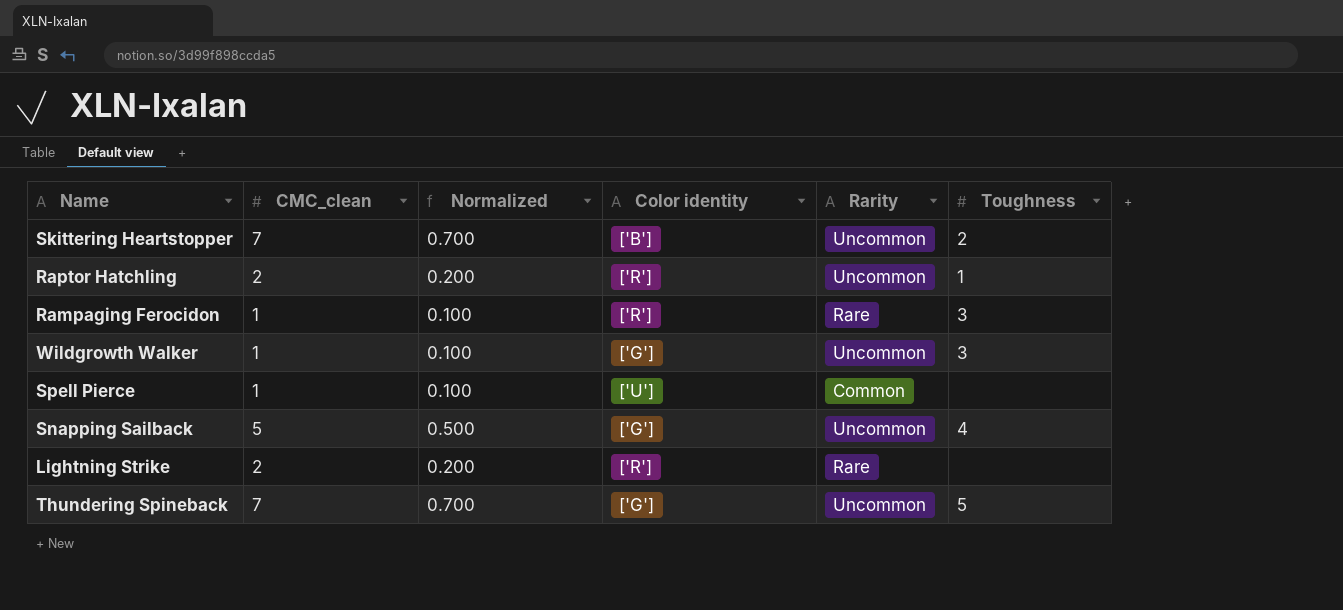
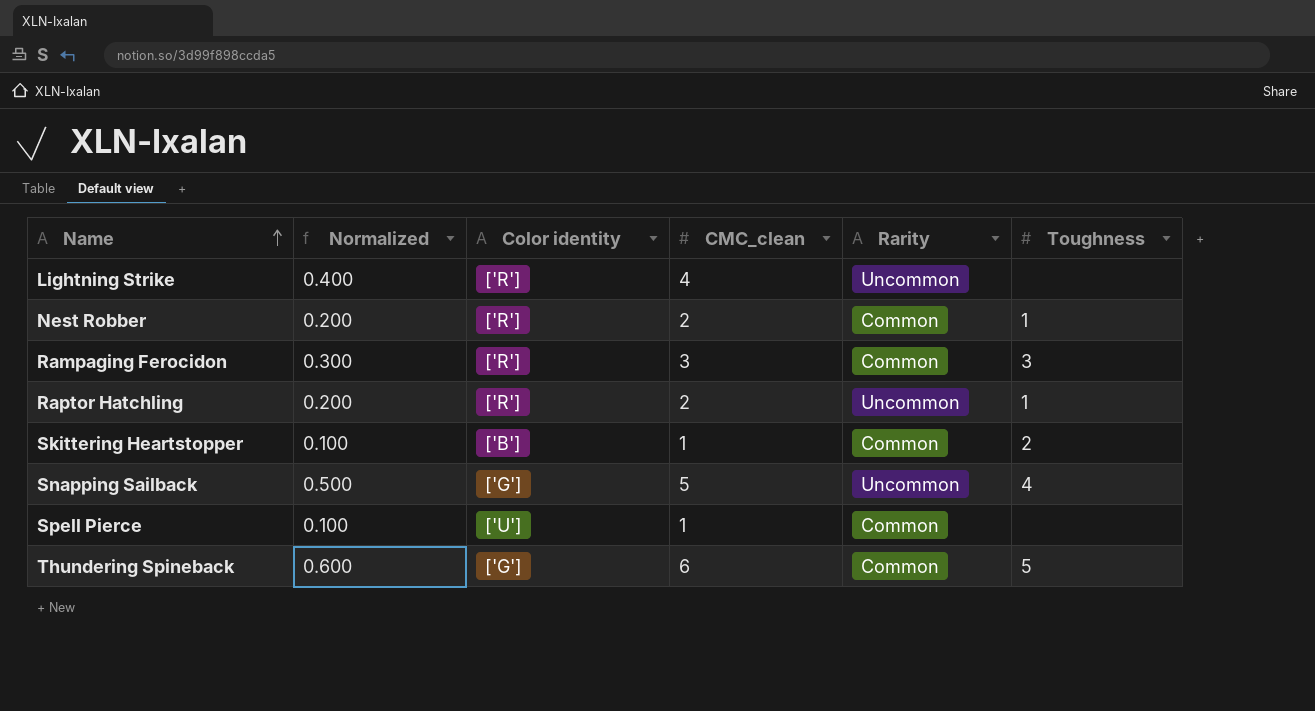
row order: none -> Name ascending
column CMC_clean | position: 2 -> 4
row Wildgrowth Walker: 1 | 0.100 | ['G'] | Uncommon | 3 -> none
Lightning Strike | Normalized: 0.200 -> 0.400
Lightning Strike | CMC_clean: 2 -> 4
Lightning Strike | Rarity: Rare -> Uncommon
row Nest Robber: none -> 0.200 | ['R'] | 2 | Common | 1
Rampaging Ferocidon | Normalized: 0.100 -> 0.300
Rampaging Ferocidon | CMC_clean: 1 -> 3
Rampaging Ferocidon | Rarity: Rare -> Common
Skittering Heartstopper | Normalized: 0.700 -> 0.100
Skittering Heartstopper | CMC_clean: 7 -> 1
Skittering Heartstopper | Rarity: Uncommon -> Common
Thundering Spineback | Normalized: 0.700 -> 0.600
Thundering Spineback | CMC_clean: 7 -> 6
Thundering Spineback | Rarity: Uncommon -> Common

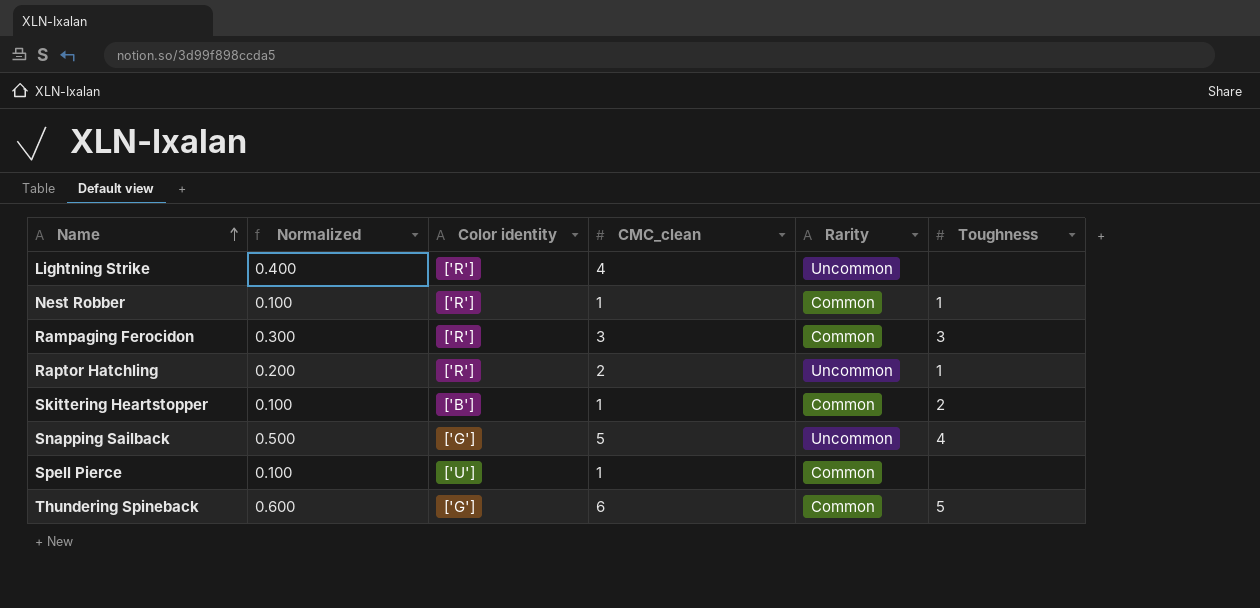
Nest Robber | Normalized: 0.200 -> 0.100
Nest Robber | CMC_clean: 2 -> 1

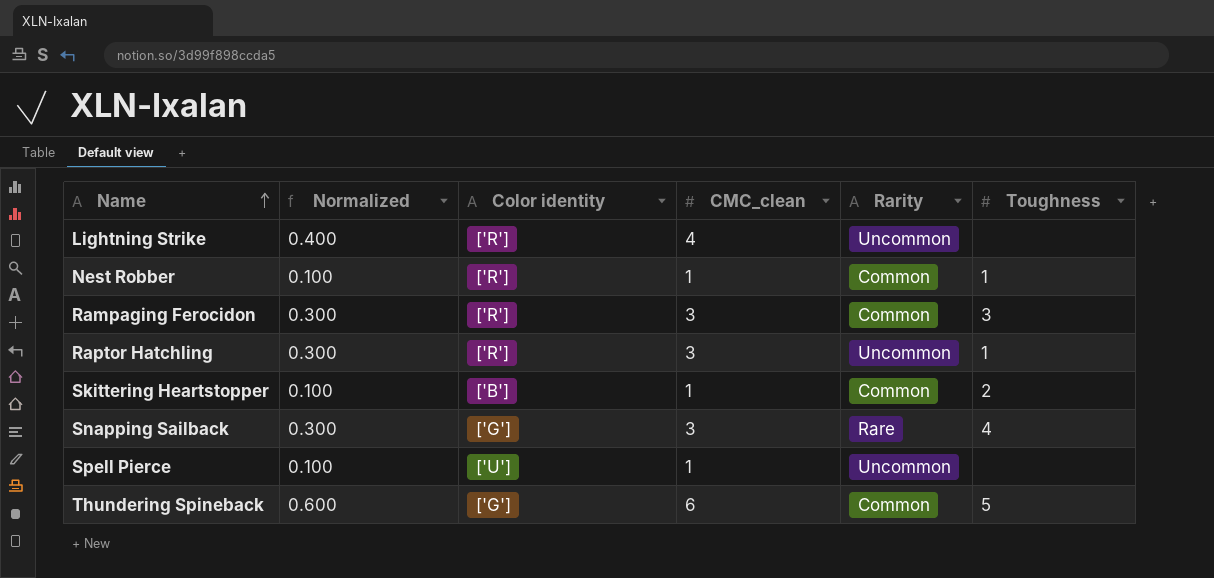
Raptor Hatchling | Normalized: 0.200 -> 0.300
Raptor Hatchling | CMC_clean: 2 -> 3
Snapping Sailback | Normalized: 0.500 -> 0.300
Snapping Sailback | CMC_clean: 5 -> 3
Snapping Sailback | Rarity: Uncommon -> Rare
Spell Pierce | Rarity: Common -> Uncommon

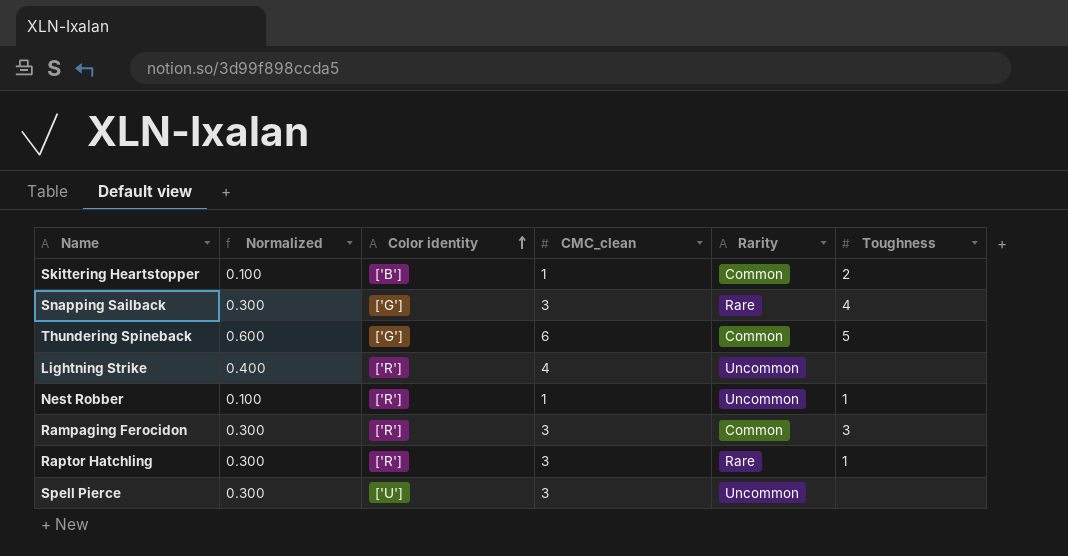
row order: Name ascending -> Color identity ascending
Nest Robber | Rarity: Common -> Uncommon
Raptor Hatchling | Rarity: Uncommon -> Rare
Spell Pierce | Normalized: 0.100 -> 0.300
Spell Pierce | CMC_clean: 1 -> 3

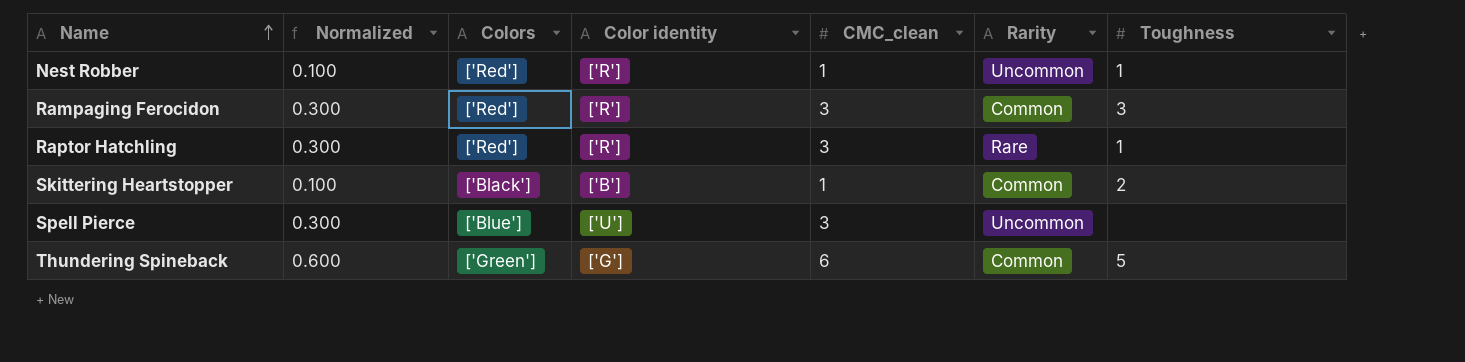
row order: Color identity ascending -> Name ascending
column Colors | position: none -> 3
row Snapping Sailback: 0.300 | ['G'] | 3 | Rare | 4 -> none
row Lightning Strike: 0.400 | ['R'] | 4 | Uncommon | none -> none

